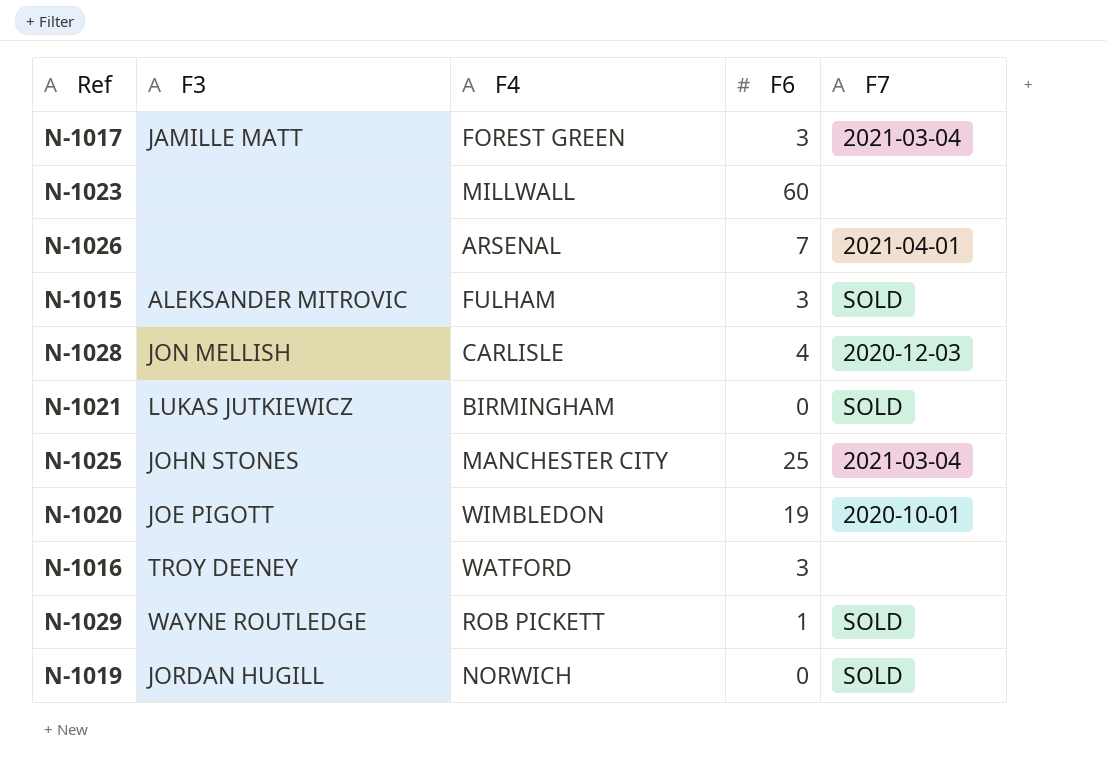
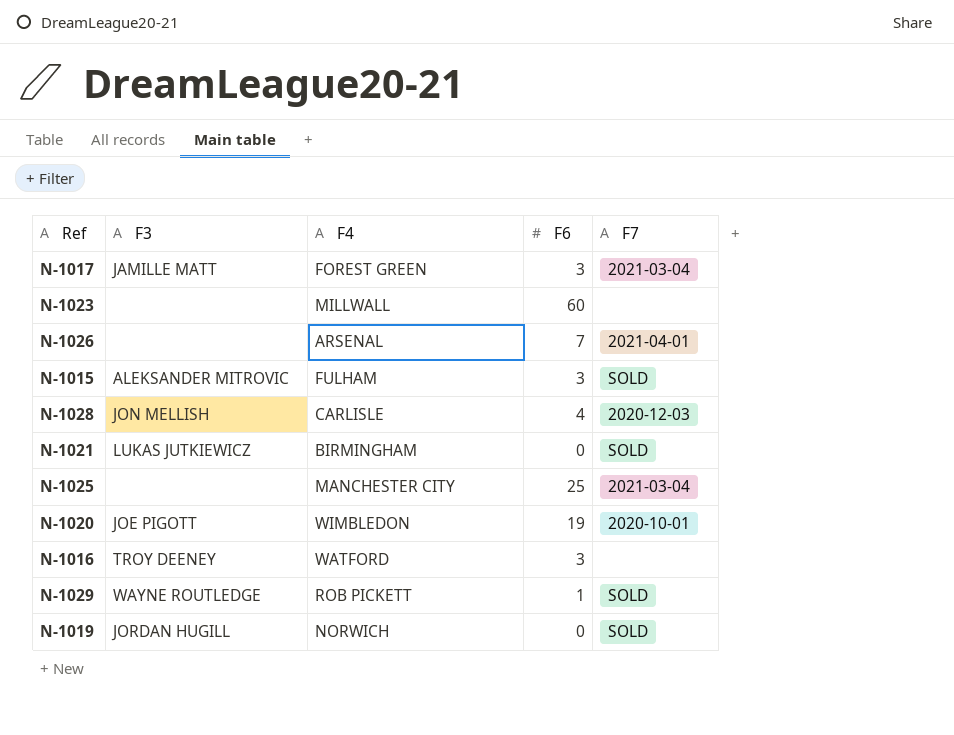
N-1025 | F3: JOHN STONES -> none

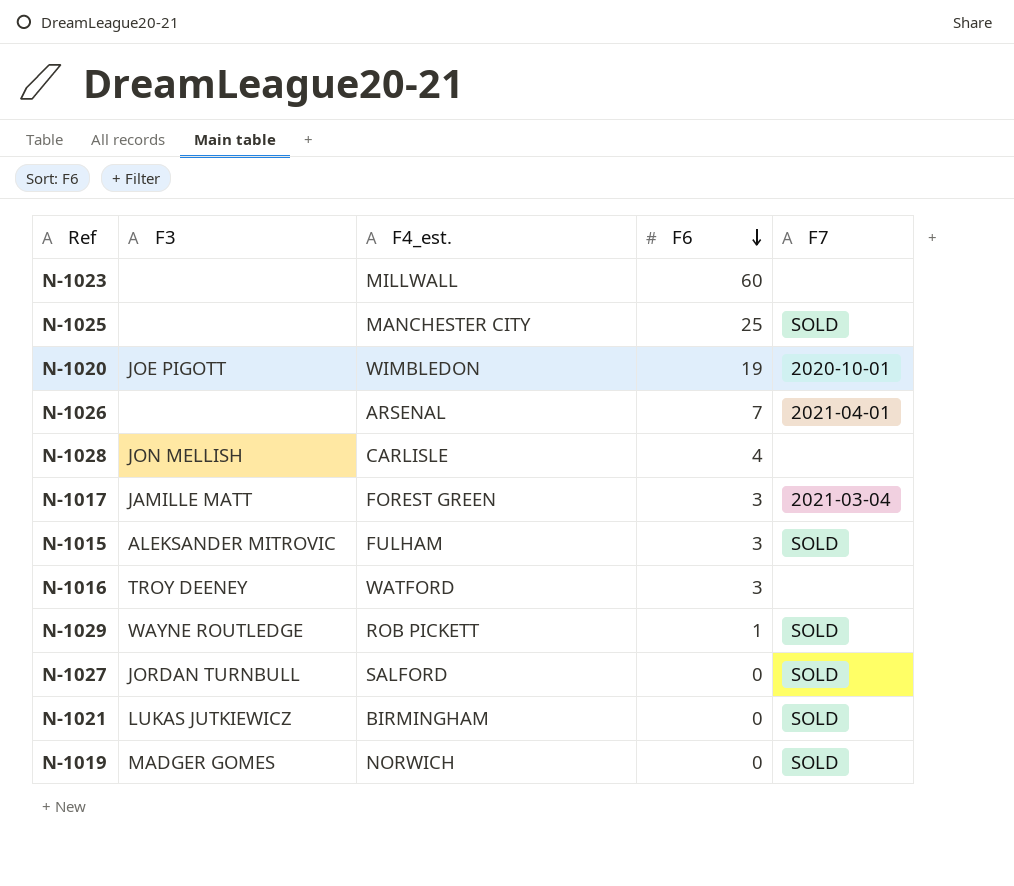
row order: none -> F6 descending
column name: F4 -> F4_est.
N-1025 | F7: 2021-03-04 -> SOLD
N-1028 | F7: 2020-12-03 -> none
row N-1027: none -> JORDAN TURNBULL | SALFORD | 0 | SOLD
N-1019 | F3: JORDAN HUGILL -> MADGER GOMES

